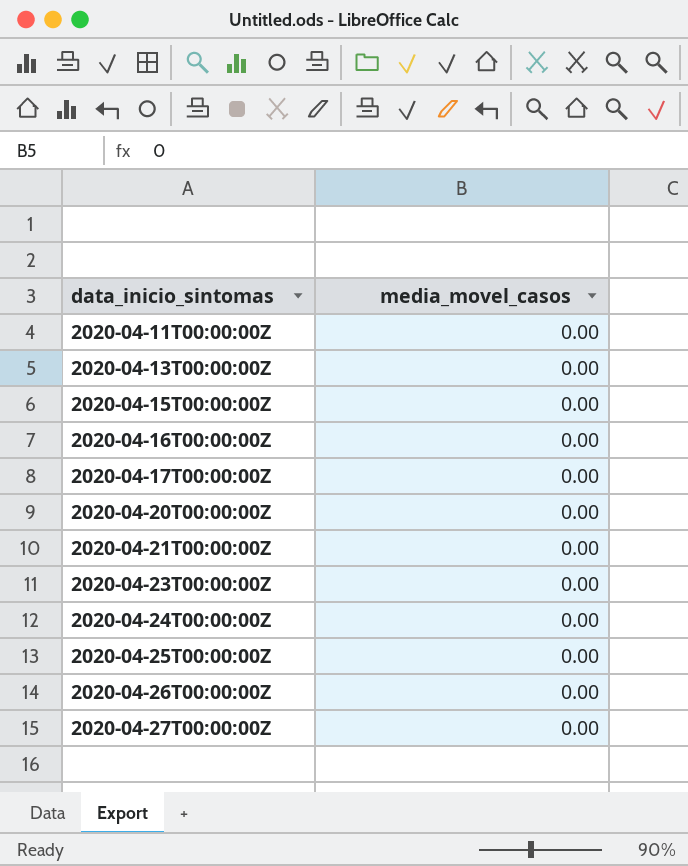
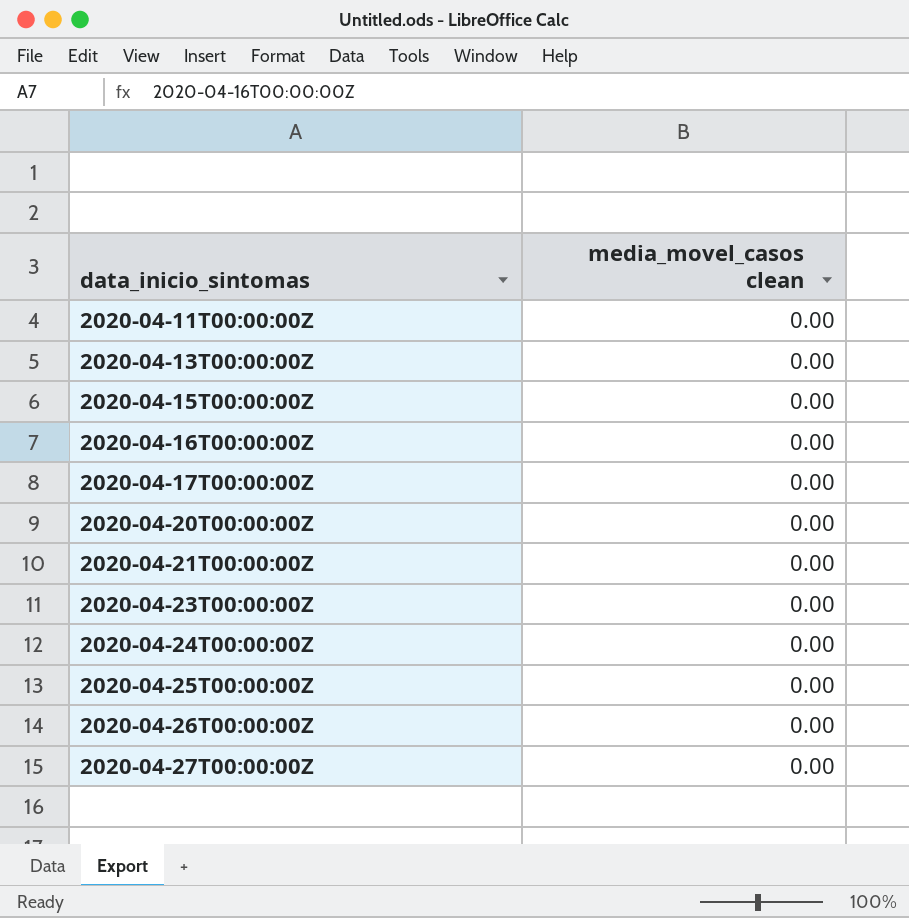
column name: media_movel_casos -> media_movel_casos clean

